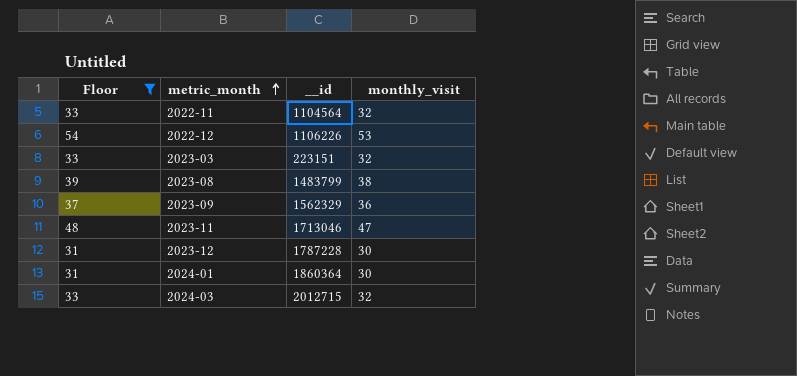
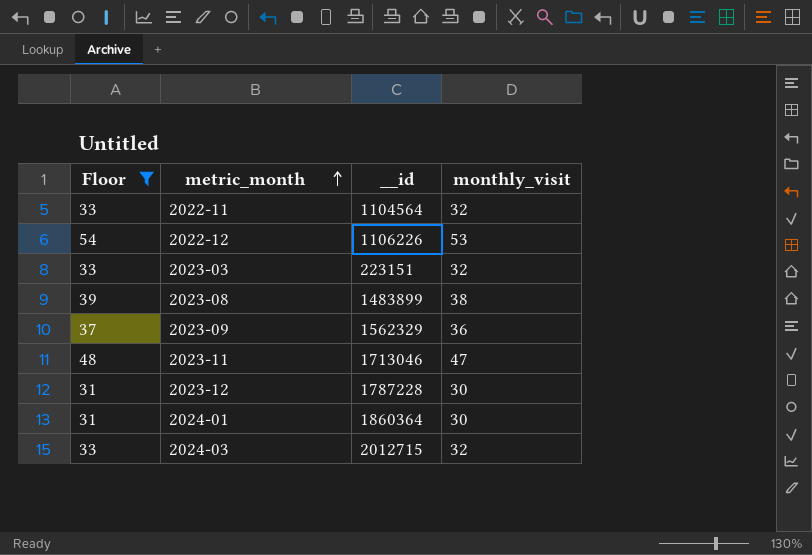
2023-08 | __id: 1483799 -> 1483899

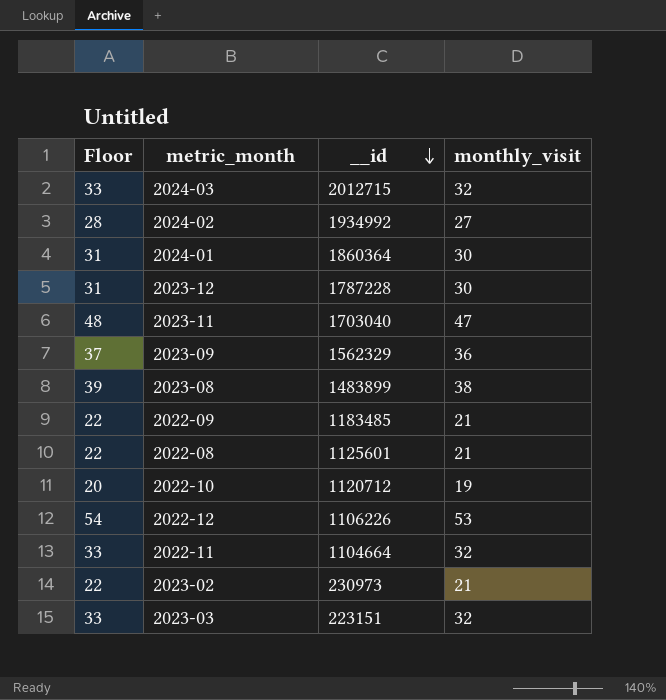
filter: Floor >= 31 -> none
row order: metric_month ascending -> __id descending
2023-11 | __id: 1713046 -> 1703040
2022-11 | __id: 1104564 -> 1104664

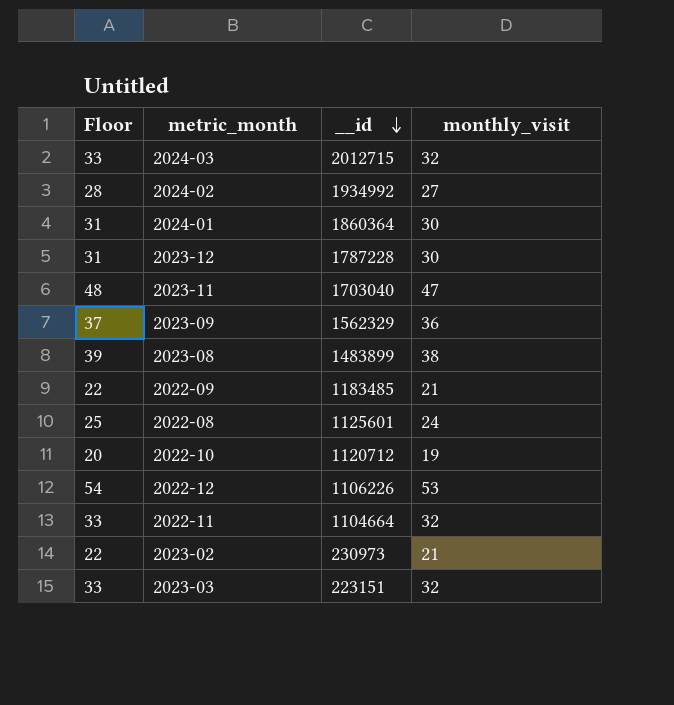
2022-08 | Floor: 22 -> 25
2022-08 | monthly_visit: 21 -> 24

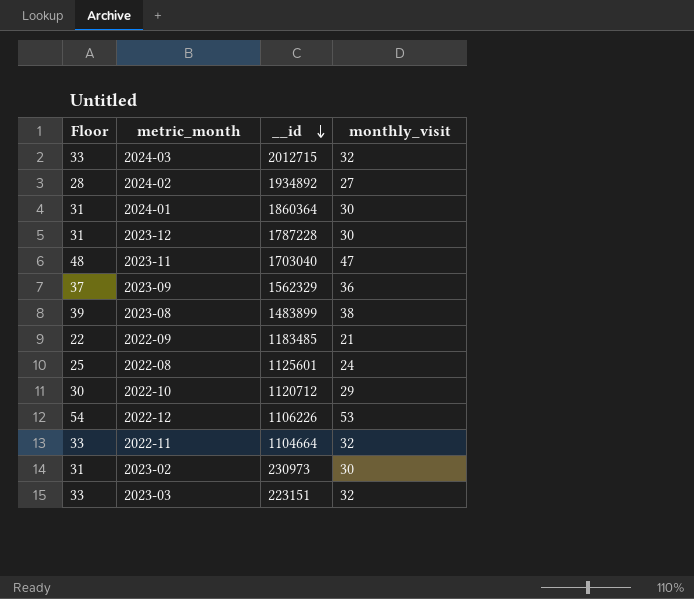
2024-02 | __id: 1934992 -> 1934892
2022-10 | Floor: 20 -> 30
2022-10 | monthly_visit: 19 -> 29
2023-02 | Floor: 22 -> 31
2023-02 | monthly_visit: 21 -> 30

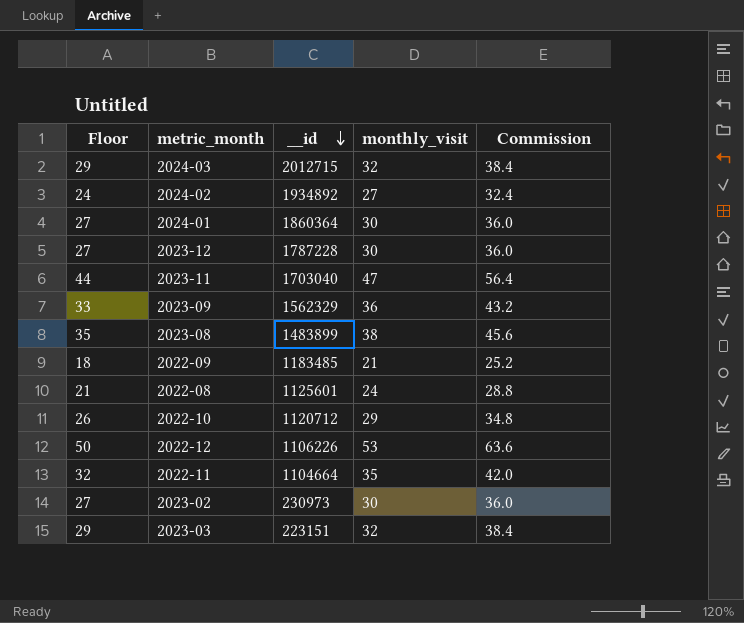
column Floor | formula: [monthly_visit] + 1 -> [monthly_visit] - 3
column Commission | formula: none -> [monthly_visit] * 1.2
2022-11 | monthly_visit: 32 -> 35

